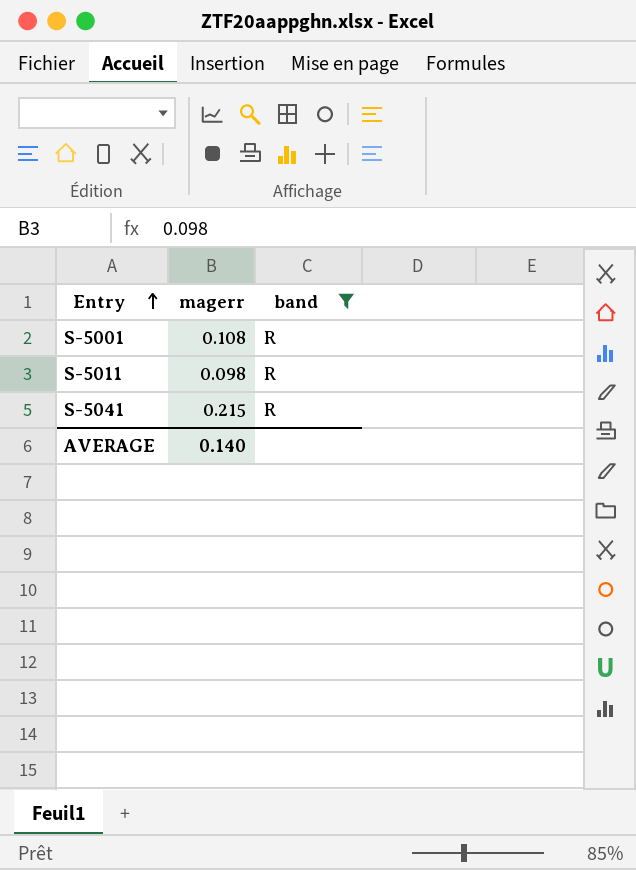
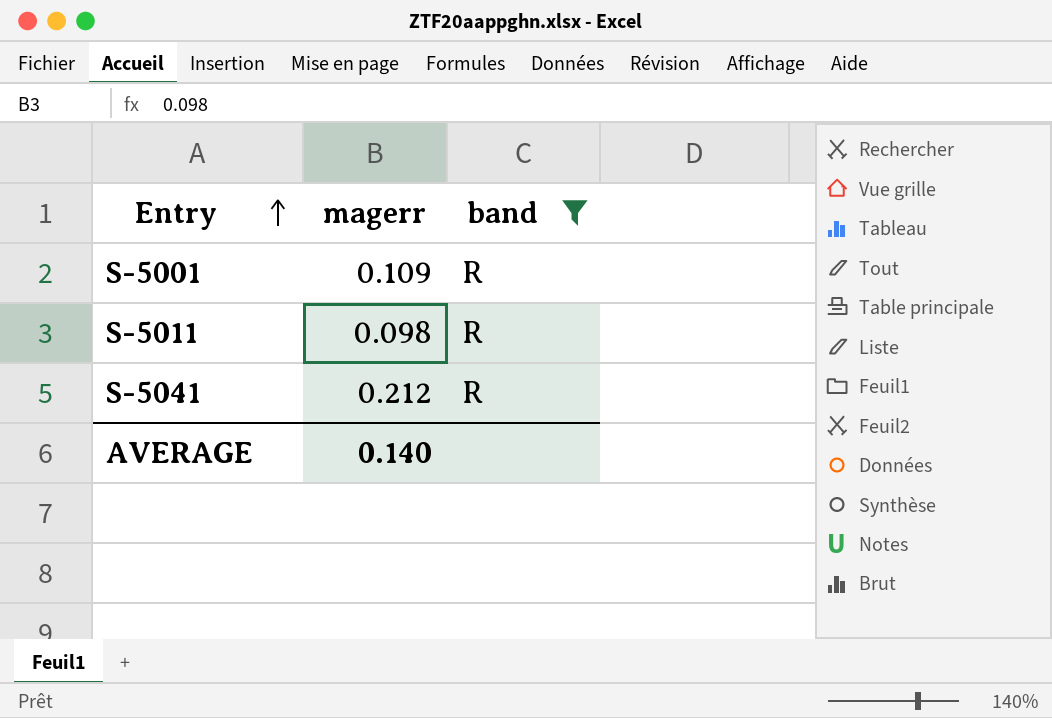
S-5001 | magerr: 0.108 -> 0.109
S-5041 | magerr: 0.215 -> 0.212

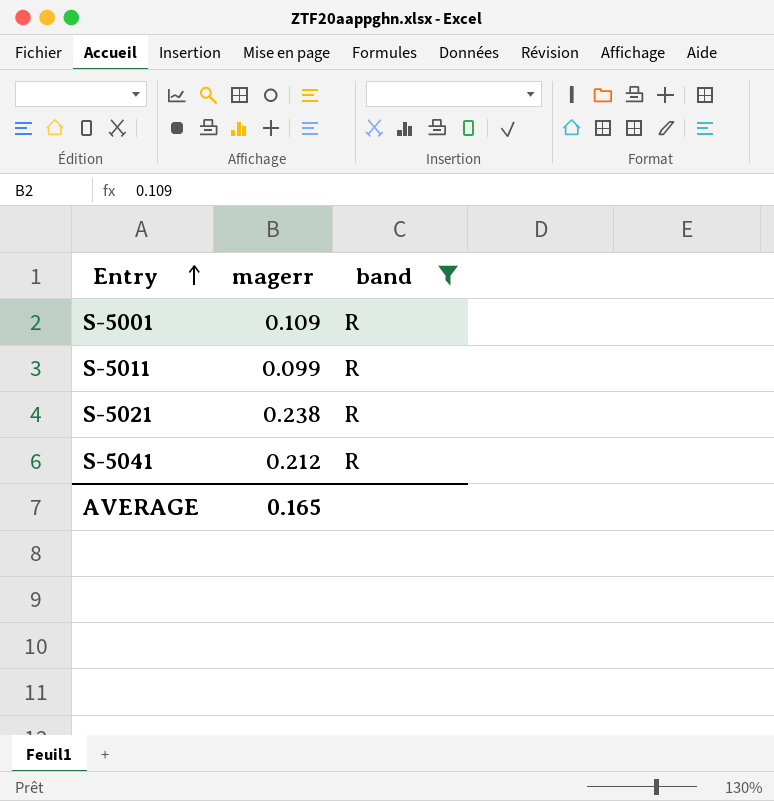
S-5011 | magerr: 0.098 -> 0.099
row S-5021: none -> 0.238 | R
AVERAGE | magerr: 0.140 -> 0.165

